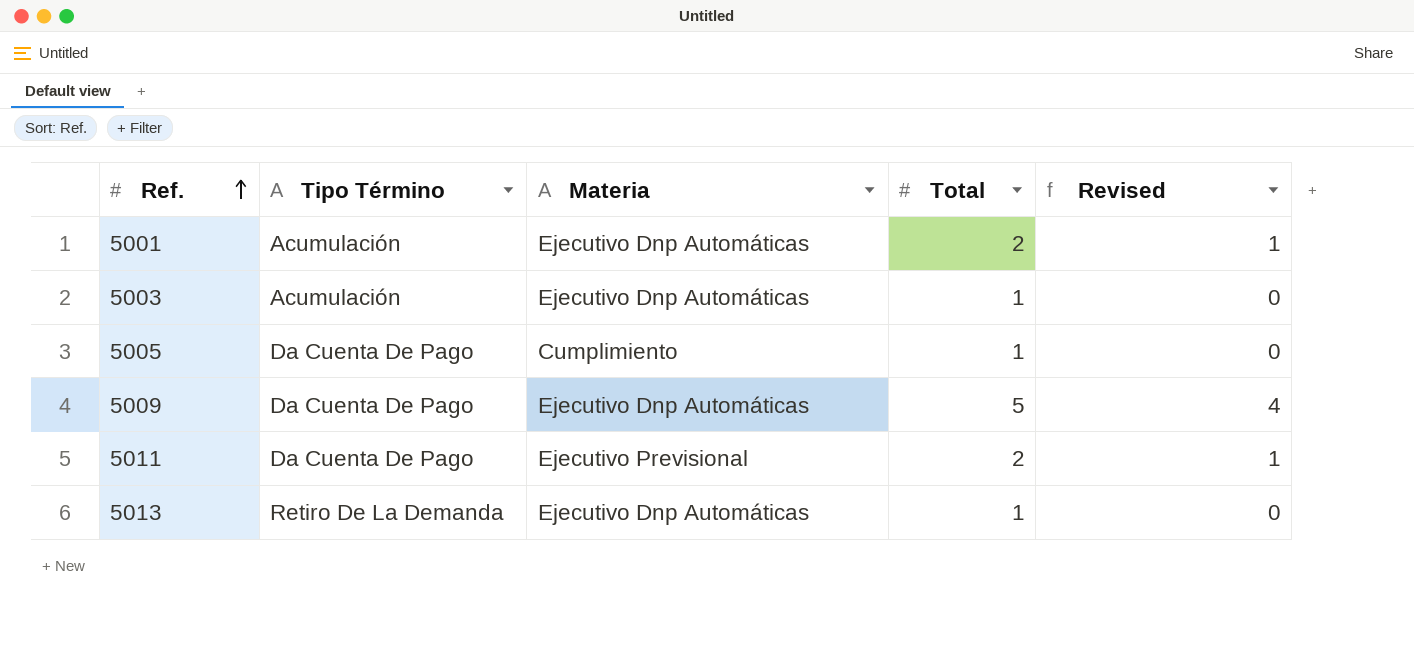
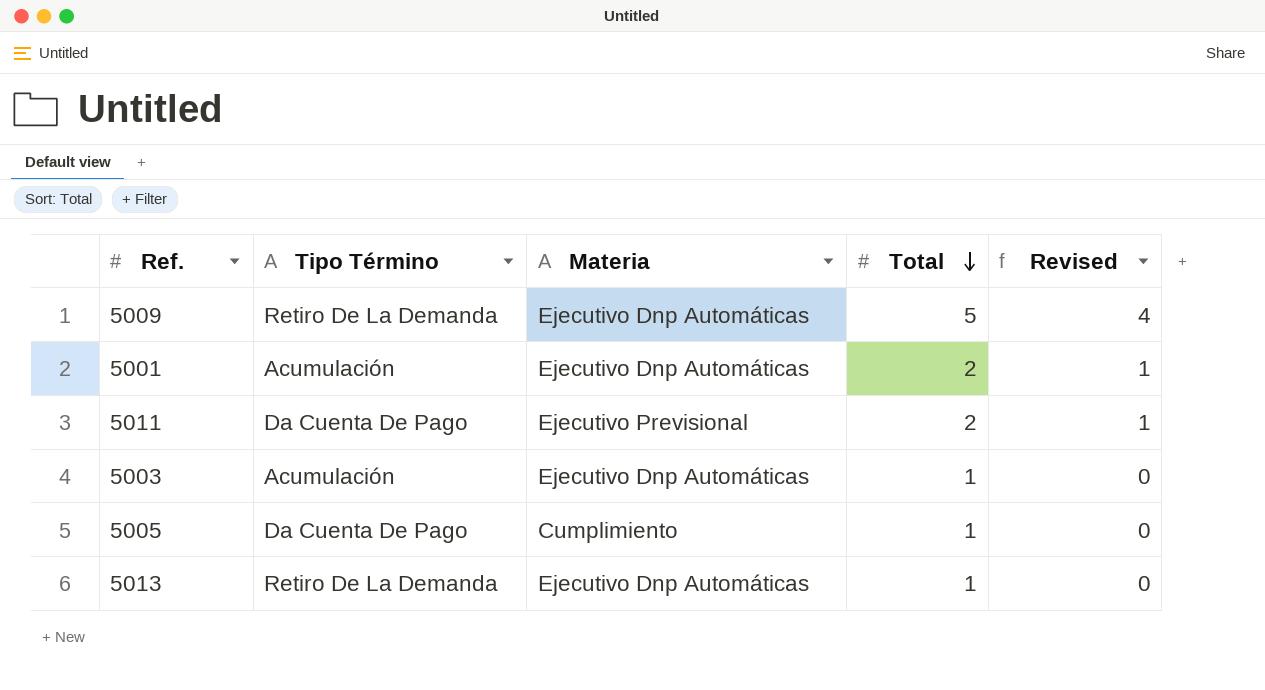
row order: Ref. ascending -> Total descending
5009 | Tipo Término: Da Cuenta De Pago -> Retiro De La Demanda

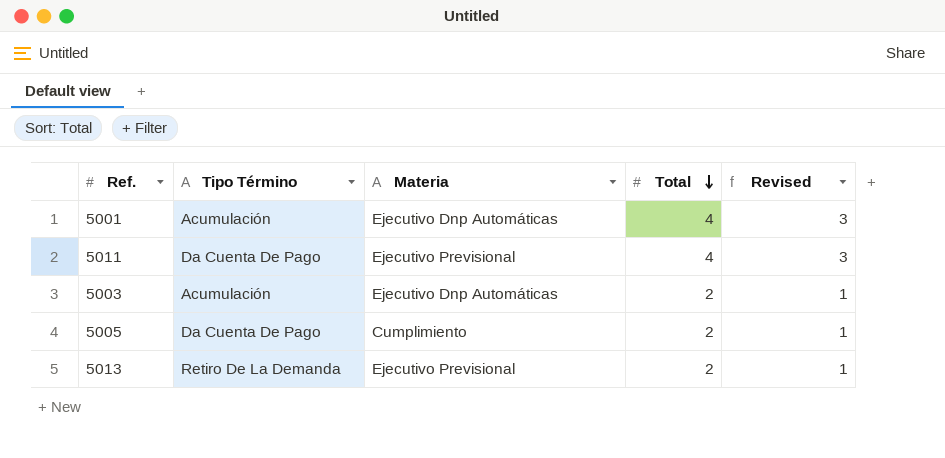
row 5009: Retiro De La Demanda | Ejecutivo Dnp Automáticas | 5 | 4 -> none
5001 | Total: 2 -> 4
5001 | Revised: 1 -> 3
5011 | Total: 2 -> 4
5011 | Revised: 1 -> 3
5003 | Total: 1 -> 2
5003 | Revised: 0 -> 1
5005 | Total: 1 -> 2
5005 | Revised: 0 -> 1
5013 | Materia: Ejecutivo Dnp Automáticas -> Ejecutivo Previsional
5013 | Total: 1 -> 2
5013 | Revised: 0 -> 1

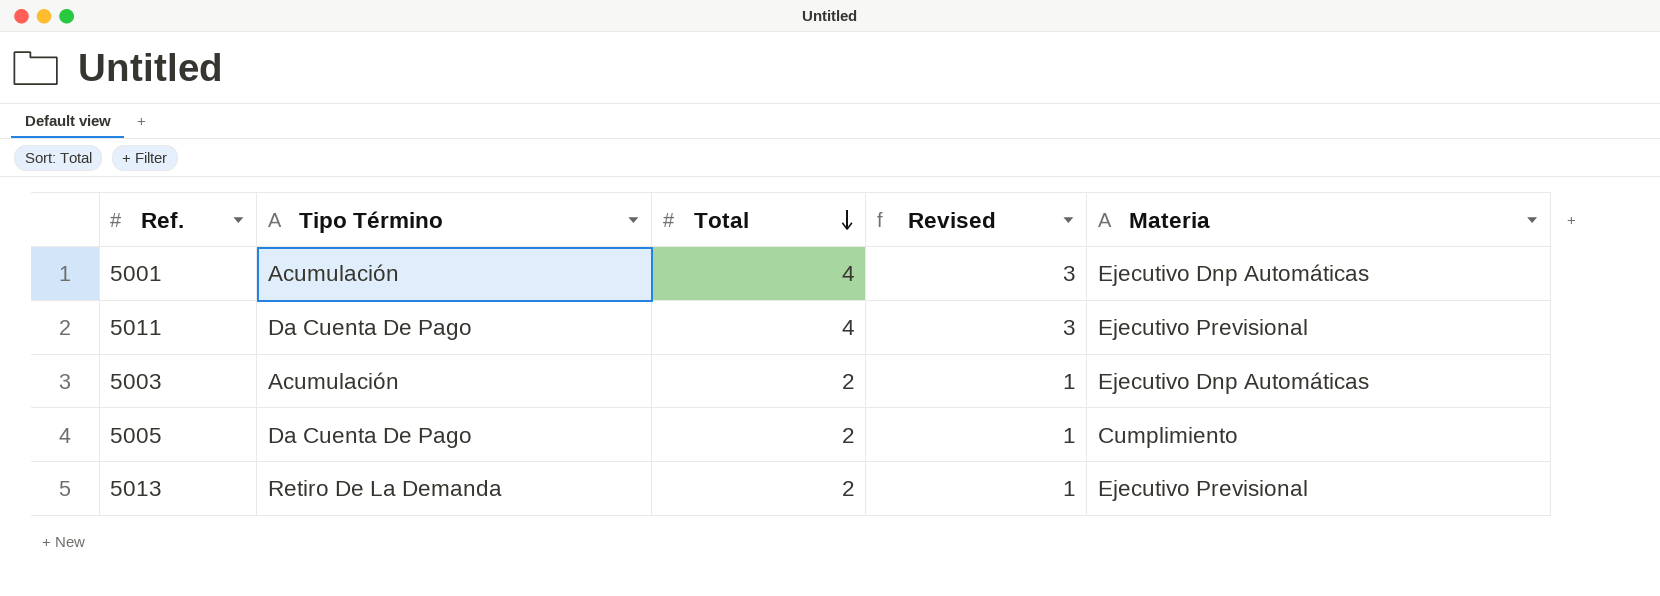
column Materia | position: 3 -> 5

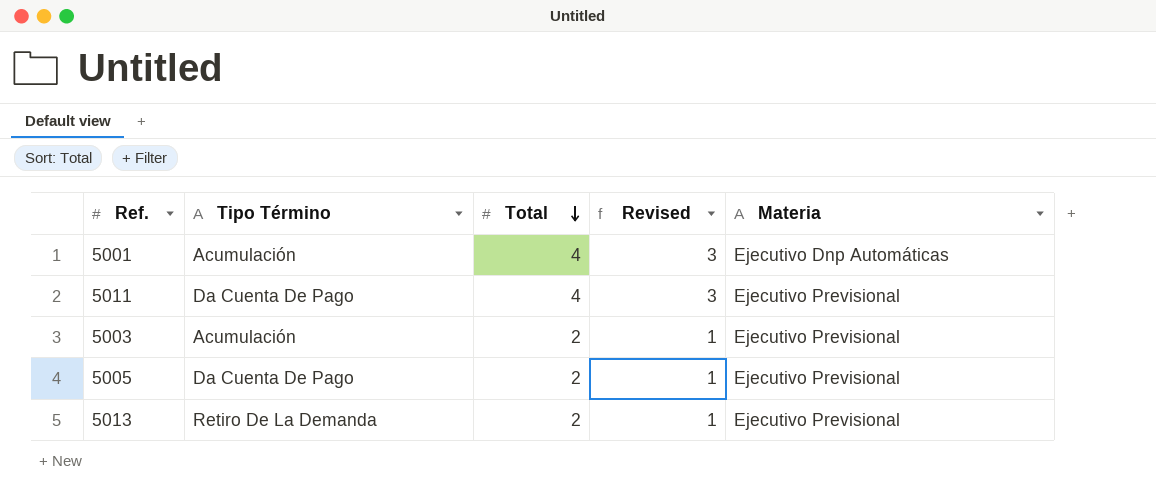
5003 | Materia: Ejecutivo Dnp Automáticas -> Ejecutivo Previsional
5005 | Materia: Cumplimiento -> Ejecutivo Previsional

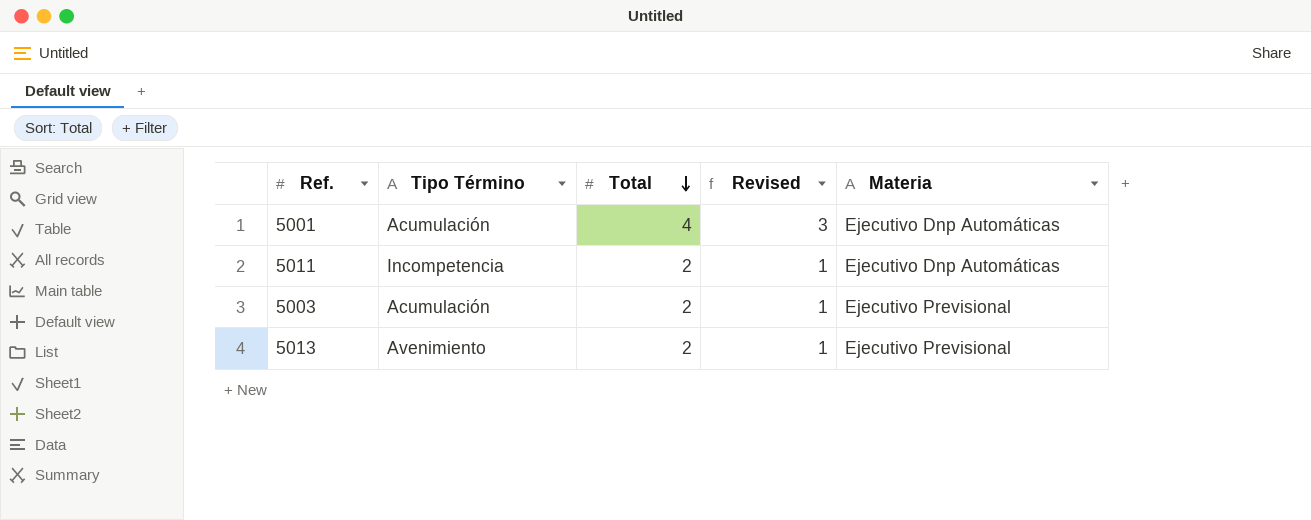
row 5005: Da Cuenta De Pago | 2 | 1 | Ejecutivo Previsional -> none
5011 | Tipo Término: Da Cuenta De Pago -> Incompetencia
5011 | Total: 4 -> 2
5011 | Revised: 3 -> 1
5011 | Materia: Ejecutivo Previsional -> Ejecutivo Dnp Automáticas
5013 | Tipo Término: Retiro De La Demanda -> Avenimiento

